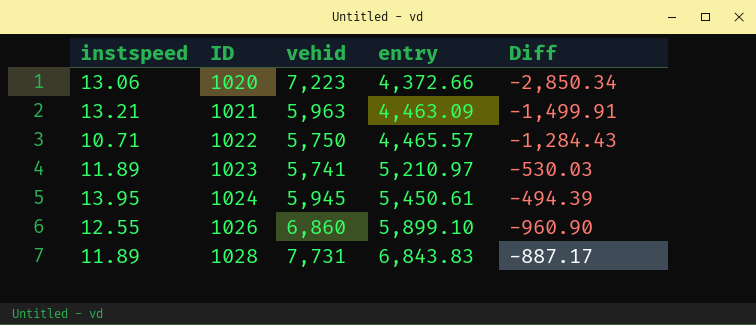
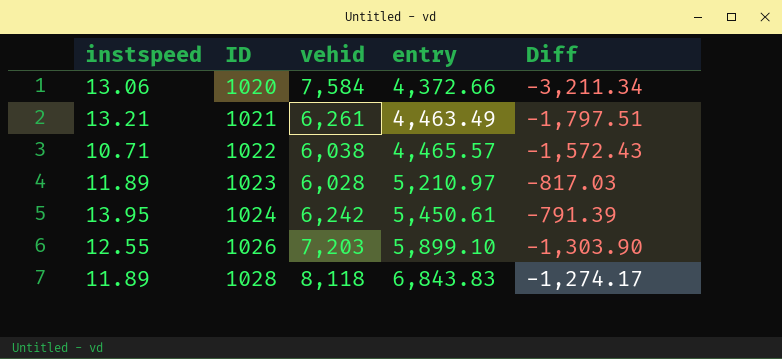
1020 | vehid: 7,223 -> 7,584
1020 | Diff: -2,850.34 -> -3,211.34
1021 | vehid: 5,963 -> 6,261
1021 | entry: 4,463.09 -> 4,463.49
1021 | Diff: -1,499.91 -> -1,797.51
1022 | vehid: 5,750 -> 6,038
1022 | Diff: -1,284.43 -> -1,572.43
1023 | vehid: 5,741 -> 6,028
1023 | Diff: -530.03 -> -817.03
1024 | vehid: 5,945 -> 6,242
1024 | Diff: -494.39 -> -791.39
1026 | vehid: 6,860 -> 7,203
1026 | Diff: -960.90 -> -1,303.90
1028 | vehid: 7,731 -> 8,118
1028 | Diff: -887.17 -> -1,274.17

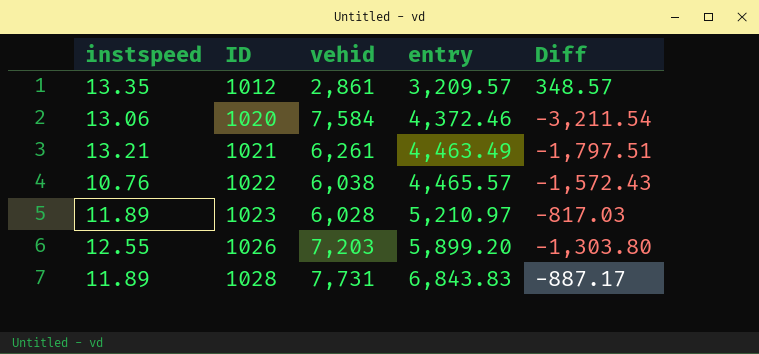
row 1024: 13.95 | 6,242 | 5,450.61 | -791.39 -> none
row 1012: none -> 13.35 | 2,861 | 3,209.57 | 348.57
1020 | entry: 4,372.66 -> 4,372.46
1020 | Diff: -3,211.34 -> -3,211.54
1022 | instspeed: 10.71 -> 10.76
1026 | entry: 5,899.10 -> 5,899.20
1026 | Diff: -1,303.90 -> -1,303.80
1028 | vehid: 8,118 -> 7,731
1028 | Diff: -1,274.17 -> -887.17

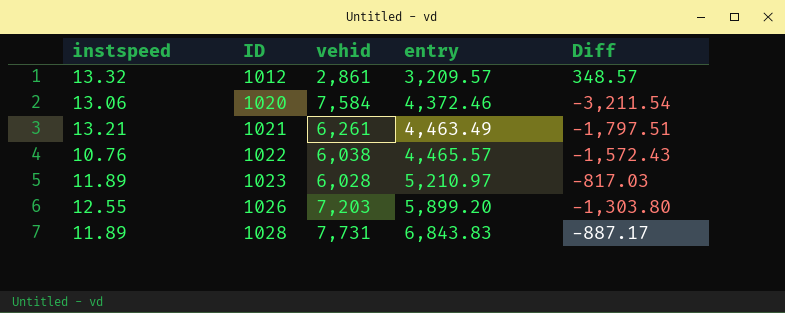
1012 | instspeed: 13.35 -> 13.32

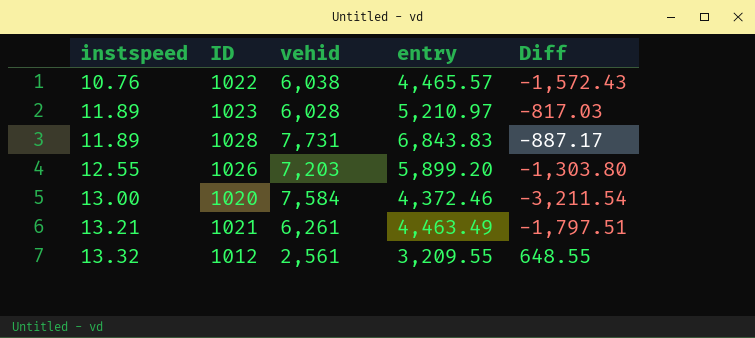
row order: ID ascending -> instspeed ascending
1020 | instspeed: 13.06 -> 13.00
1012 | vehid: 2,861 -> 2,561
1012 | entry: 3,209.57 -> 3,209.55
1012 | Diff: 348.57 -> 648.55

